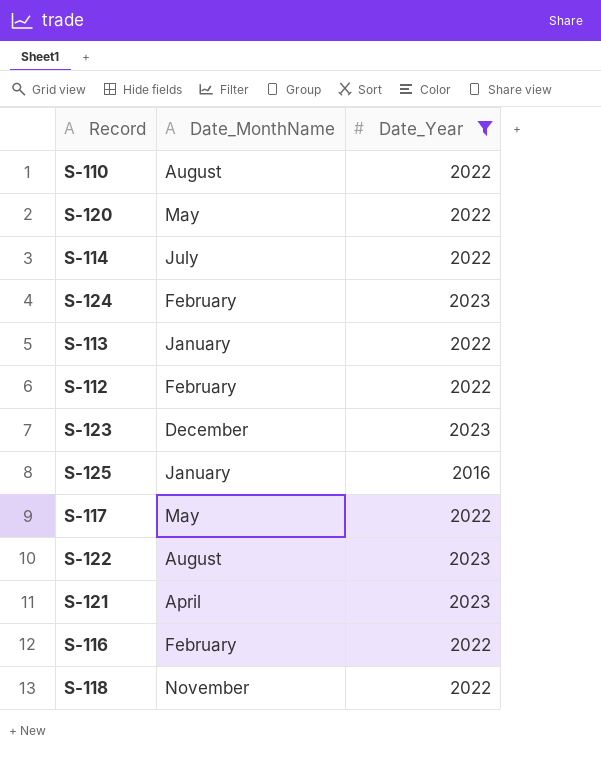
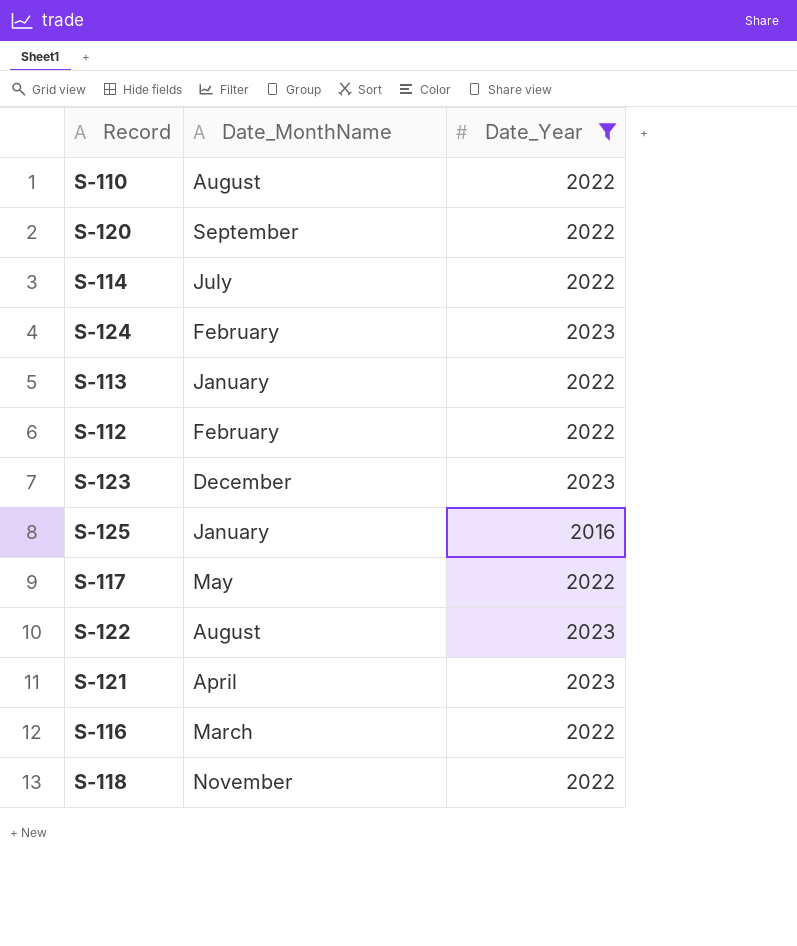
S-120 | Date_MonthName: May -> September
S-116 | Date_MonthName: February -> March

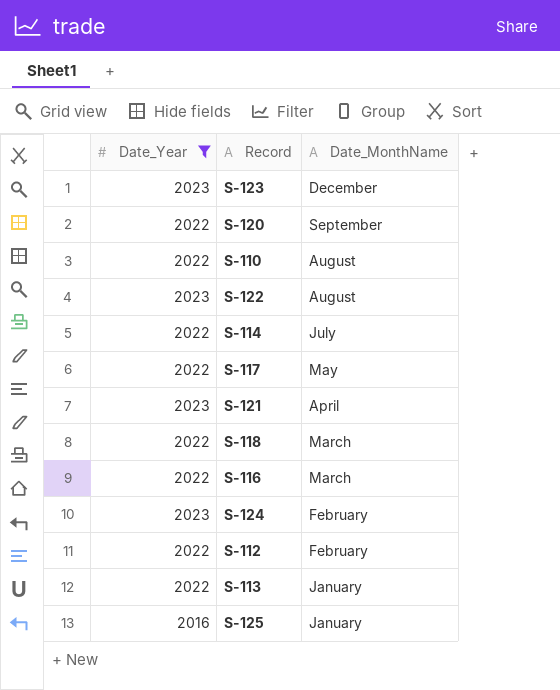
row order: none -> Date_MonthName descending
column Date_Year | position: 3 -> 1
S-118 | Date_MonthName: November -> March

